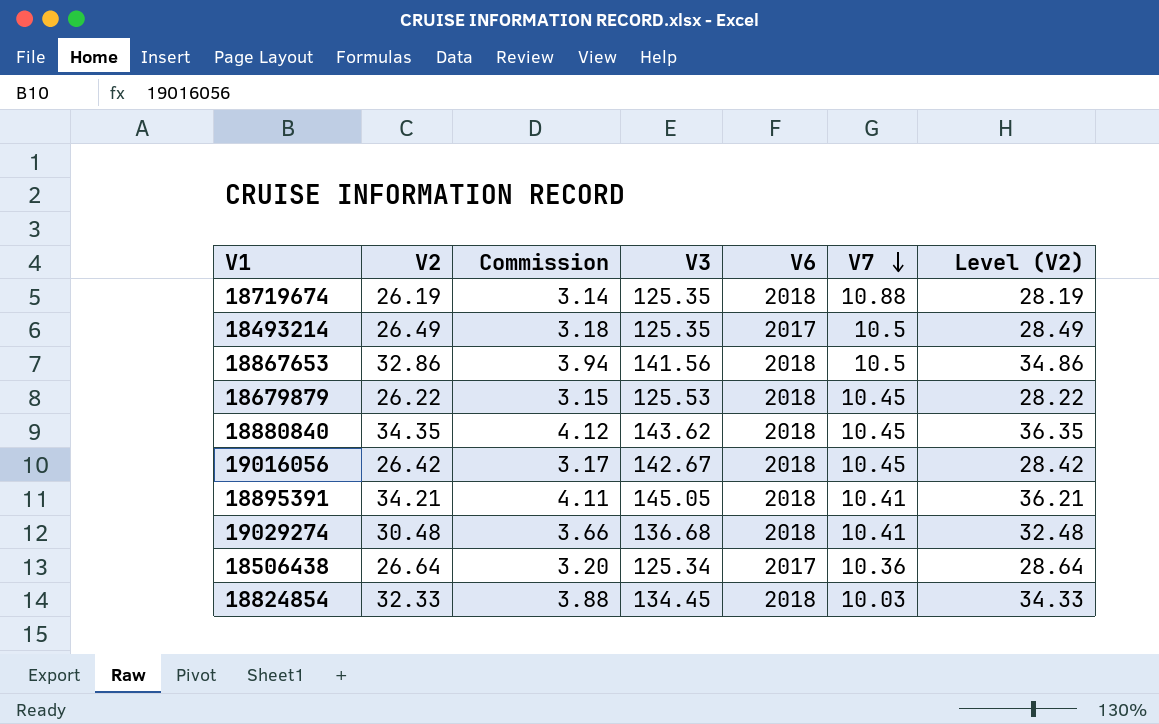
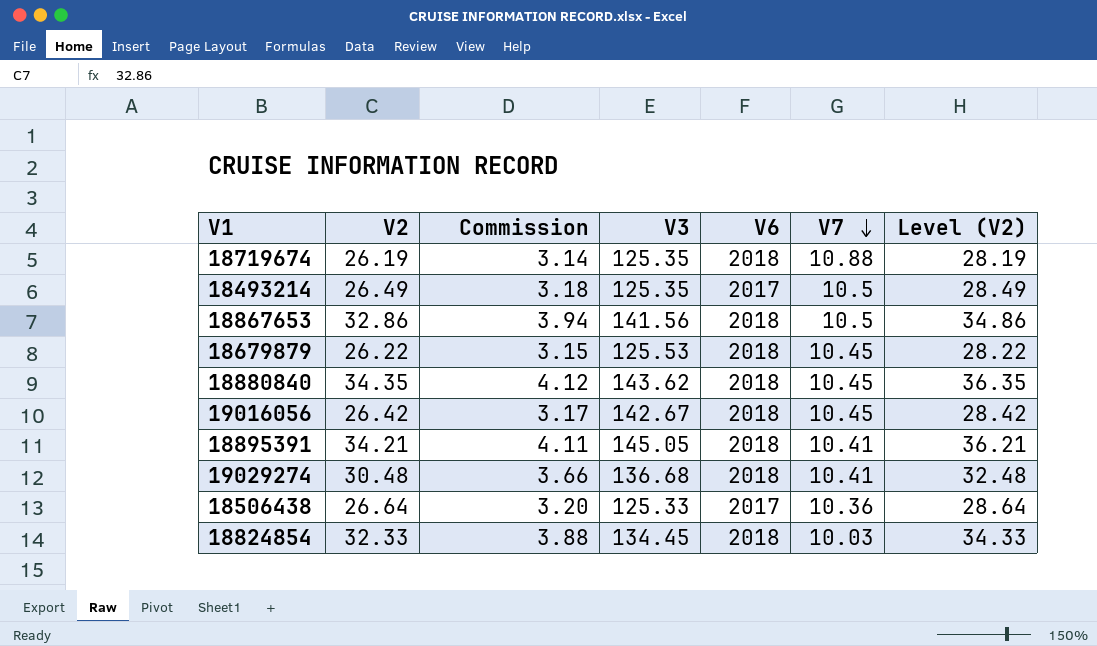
18506438 | V3: 125.34 -> 125.33

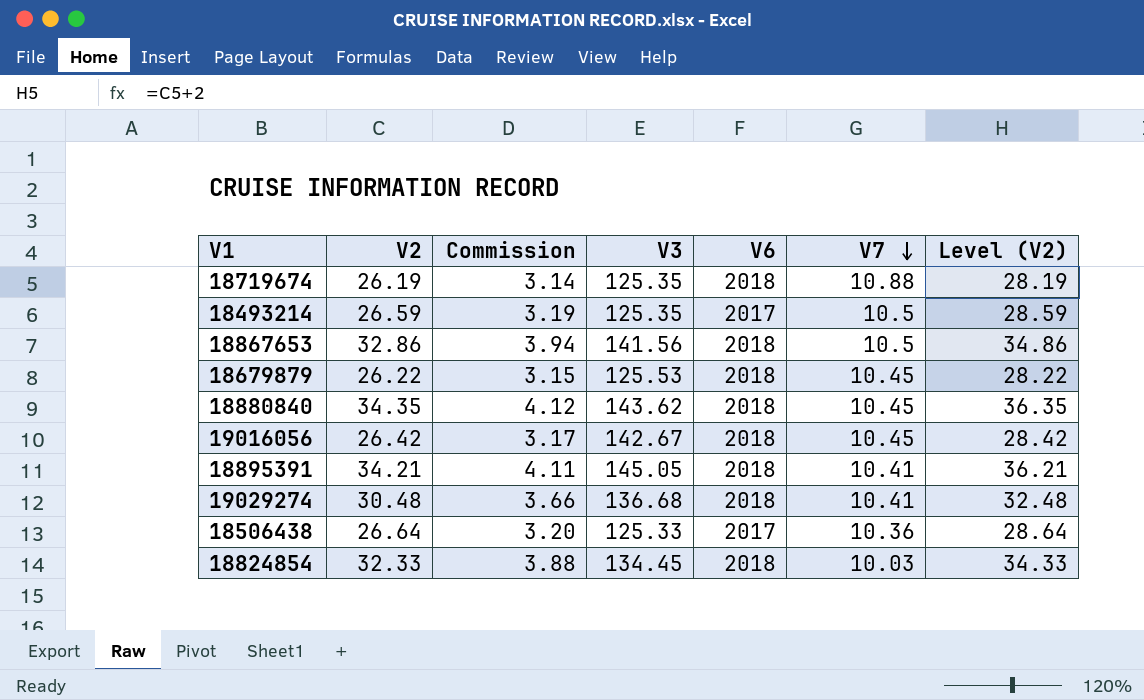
18493214 | V2: 26.49 -> 26.59
18493214 | Commission: 3.18 -> 3.19
18493214 | Level (V2): 28.49 -> 28.59

